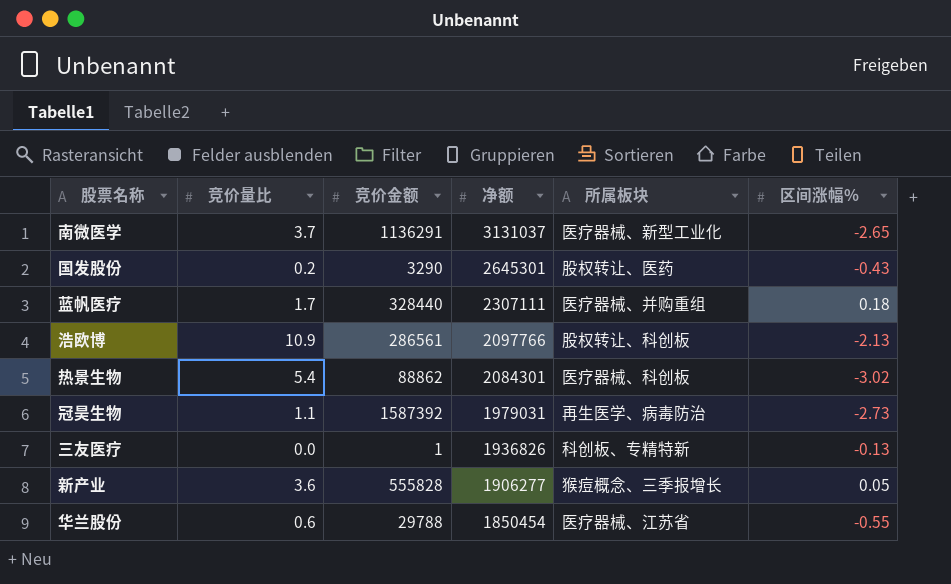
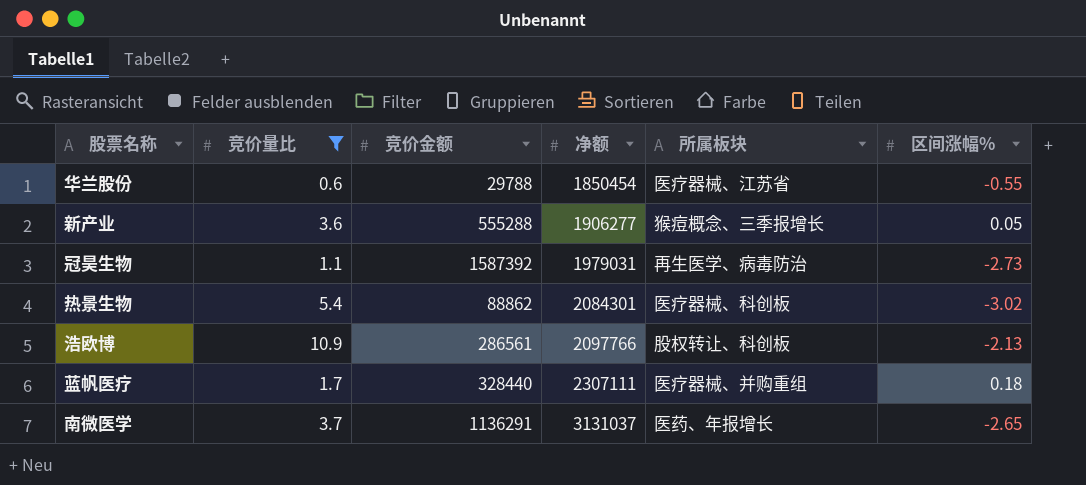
filter: none -> 竞价量比 >= 0.6
row order: 净额 descending -> 净额 ascending
新产业 | 竞价金额: 555828 -> 555288
南微医学 | 所属板块: 医疗器械、新型工业化 -> 医药、年报增长

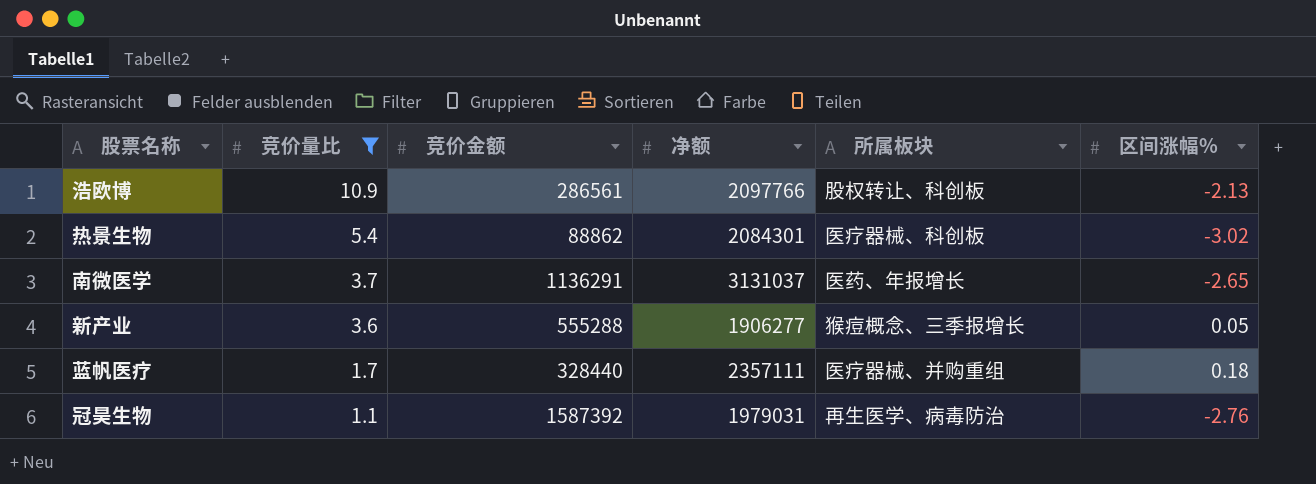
row order: 净额 ascending -> 竞价量比 descending
row 华兰股份: 0.6 | 29788 | 1850454 | 医疗器械、江苏省 | -0.55 -> none
蓝帆医疗 | 净额: 2307111 -> 2357111
冠昊生物 | 区间涨幅%: -2.73 -> -2.76

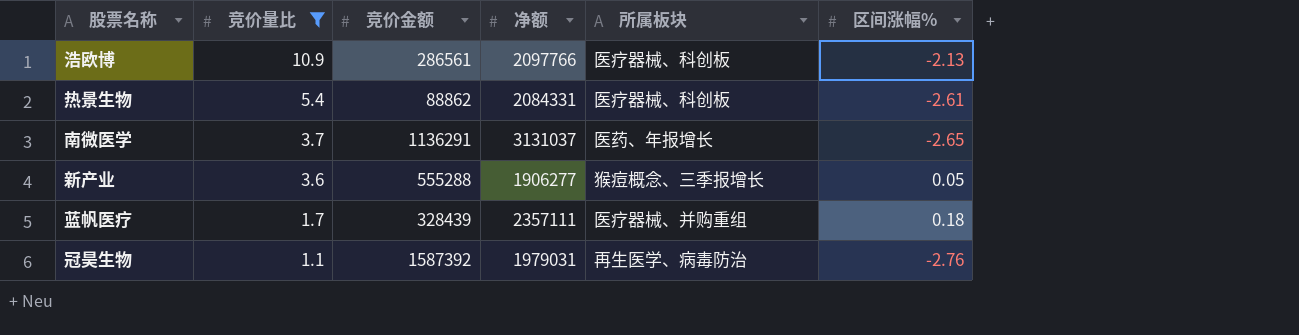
浩欧博 | 所属板块: 股权转让、科创板 -> 医疗器械、科创板
热景生物 | 净额: 2084301 -> 2084331
热景生物 | 区间涨幅%: -3.02 -> -2.61
蓝帆医疗 | 竞价金额: 328440 -> 328439

